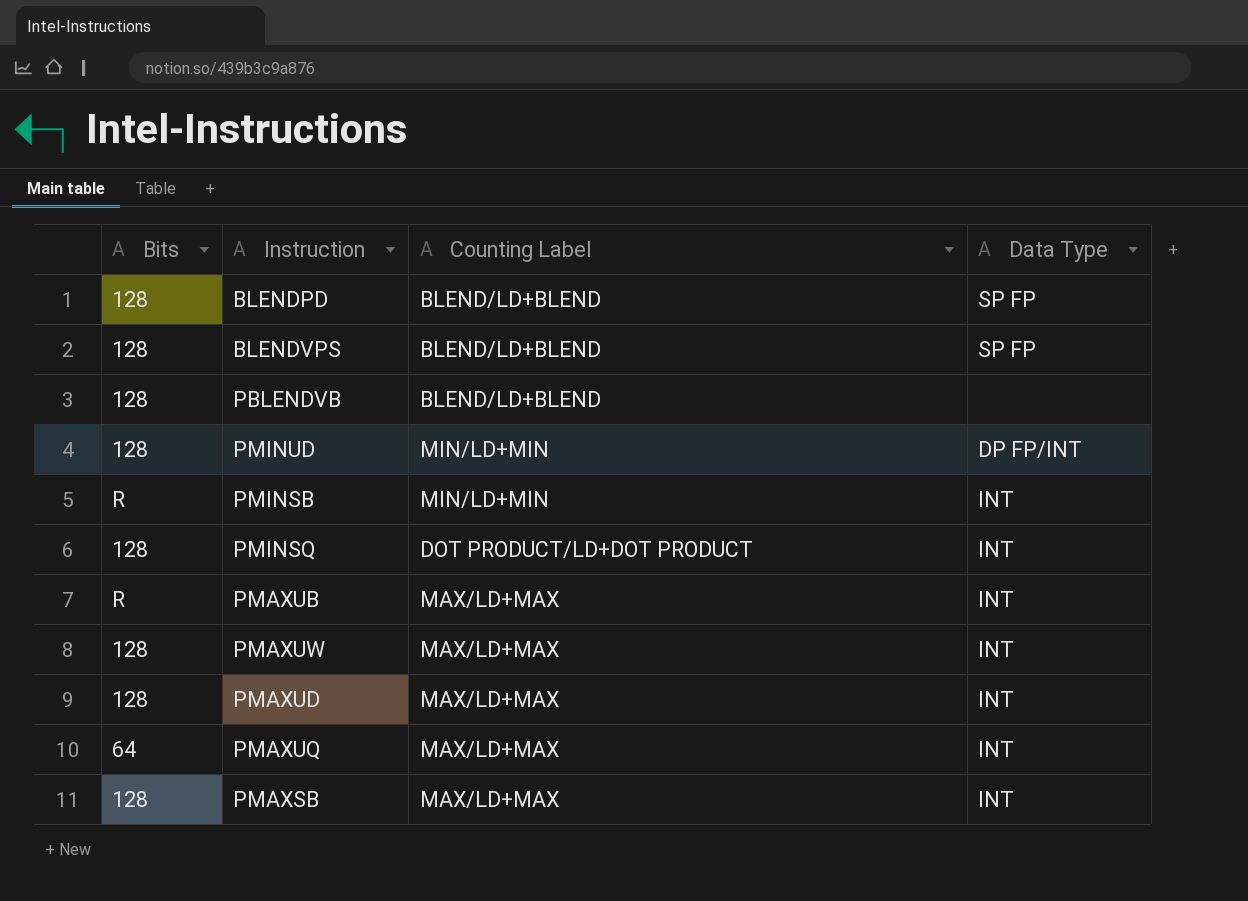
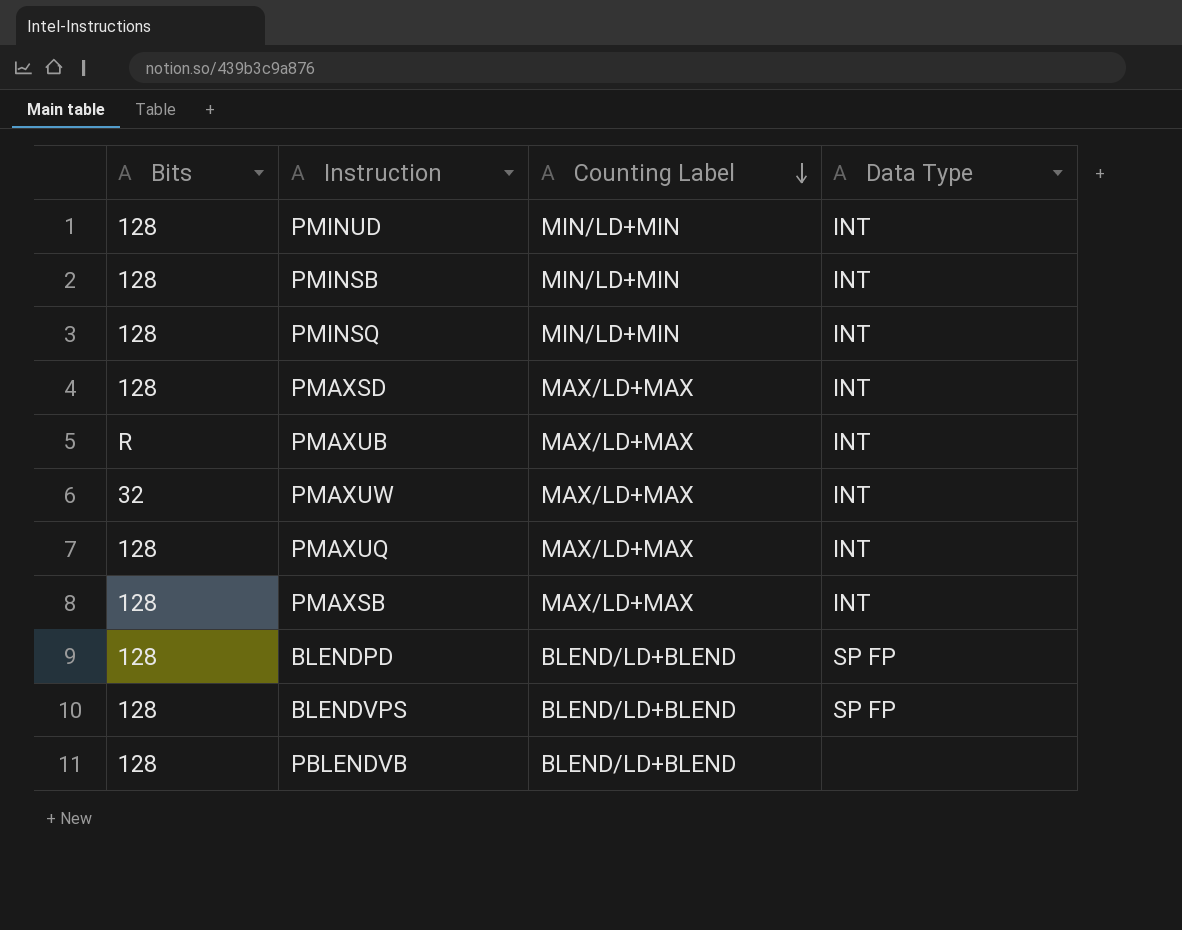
row order: none -> Counting Label descending
row PMAXUD: 128 | MAX/LD+MAX | INT -> none
PMINUD | Data Type: DP FP/INT -> INT
PMINSB | Bits: R -> 128
PMINSQ | Counting Label: DOT PRODUCT/LD+DOT PRODUCT -> MIN/LD+MIN
row PMAXSD: none -> 128 | MAX/LD+MAX | INT
PMAXUW | Bits: 128 -> 32
PMAXUQ | Bits: 64 -> 128

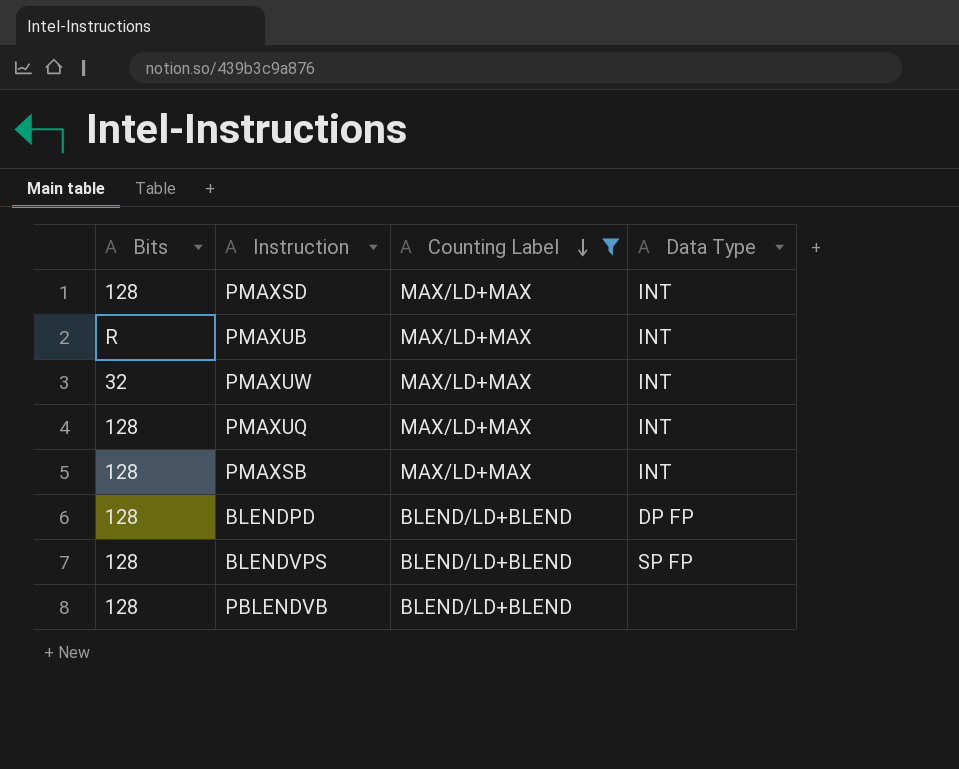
filter: none -> Counting Label != MIN/LD+MIN
BLENDPD | Data Type: SP FP -> DP FP

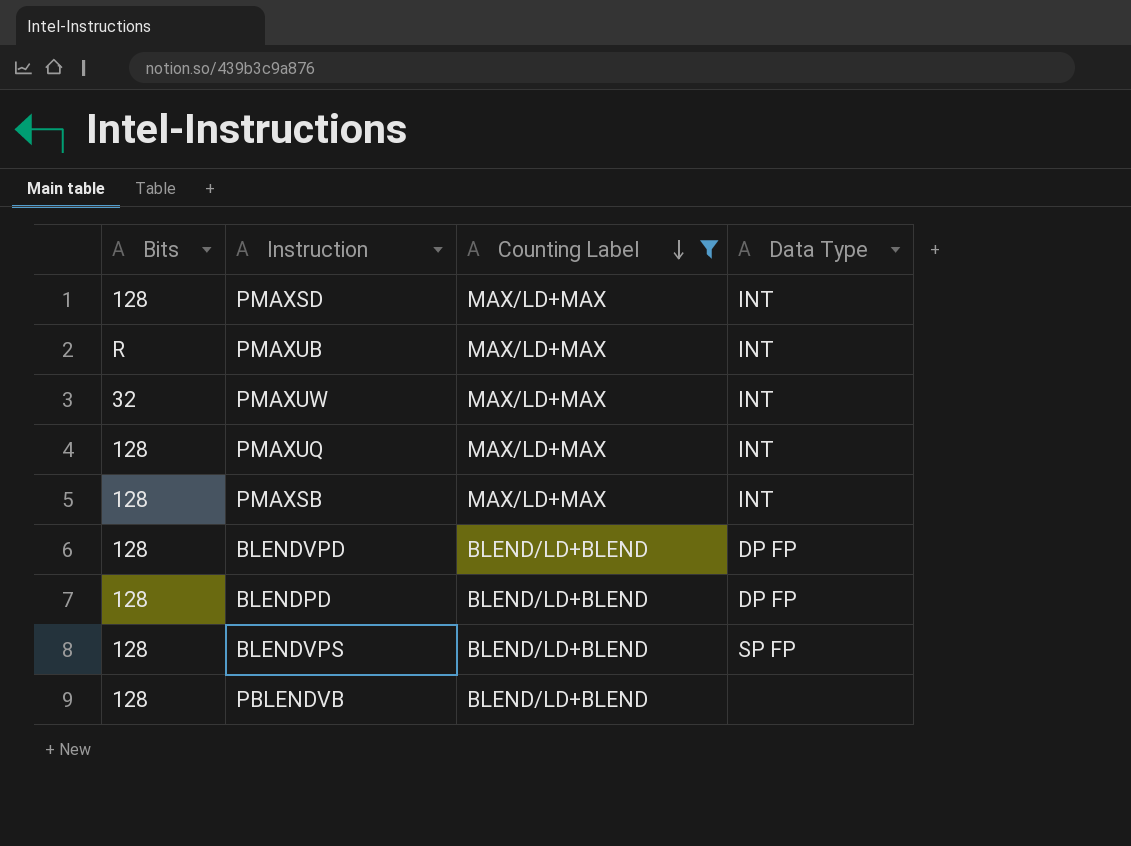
row BLENDVPD: none -> 128 | BLEND/LD+BLEND | DP FP

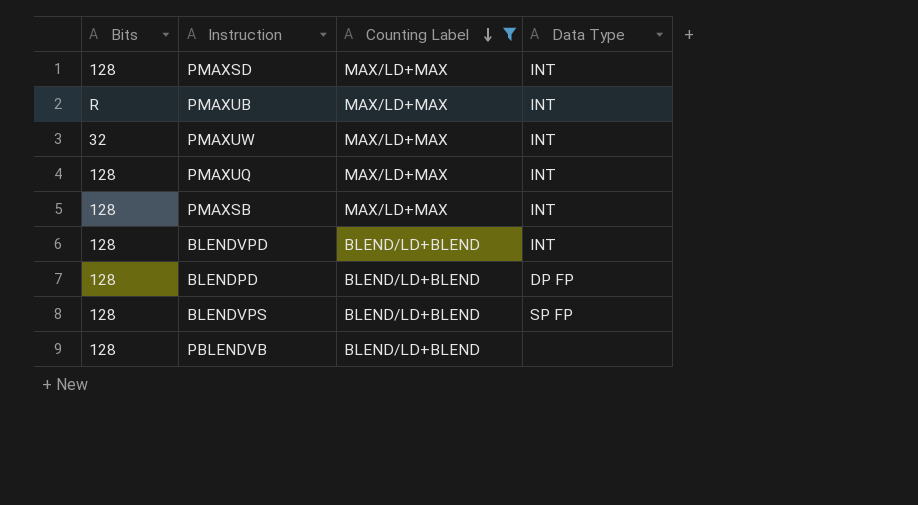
BLENDVPD | Data Type: DP FP -> INT

